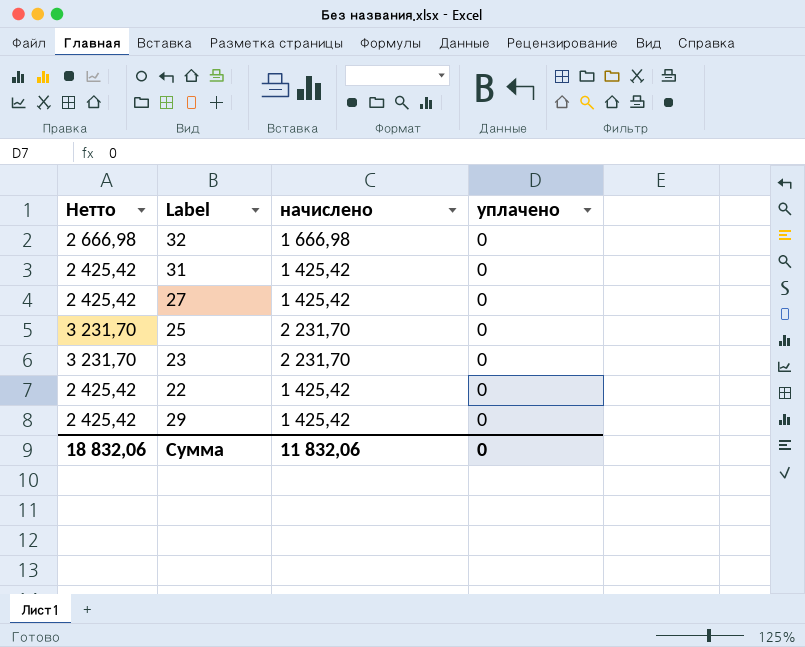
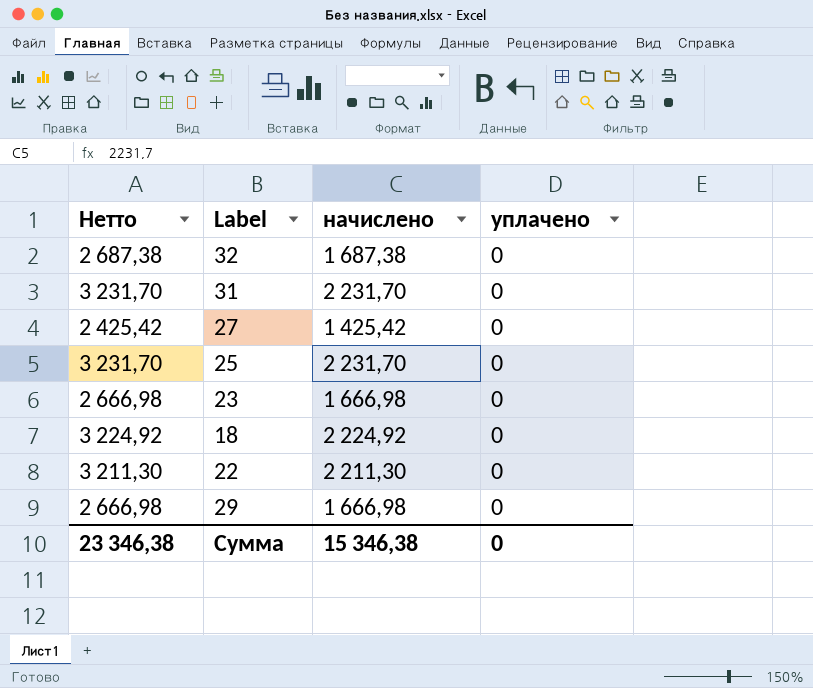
32 | Нетто: 2 666,98 -> 2 687,38
32 | начислено: 1 666,98 -> 1 687,38
31 | Нетто: 2 425,42 -> 3 231,70
31 | начислено: 1 425,42 -> 2 231,70
23 | Нетто: 3 231,70 -> 2 666,98
23 | начислено: 2 231,70 -> 1 666,98
row 18: none -> 3 224,92 | 2 224,92 | 0
22 | Нетто: 2 425,42 -> 3 211,30
22 | начислено: 1 425,42 -> 2 211,30
29 | Нетто: 2 425,42 -> 2 666,98
29 | начислено: 1 425,42 -> 1 666,98
Сумма | Нетто: 18 832,06 -> 23 346,38
Сумма | начислено: 11 832,06 -> 15 346,38

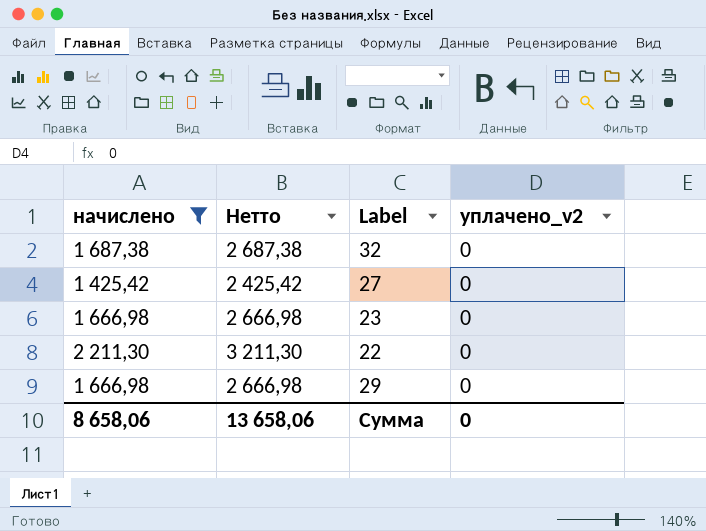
filter: none -> начислено <= 2 211,30
column начислено | position: 3 -> 1
column name: уплачено -> уплачено_v2
Сумма | начислено: 15 346,38 -> 8 658,06
Сумма | Нетто: 23 346,38 -> 13 658,06

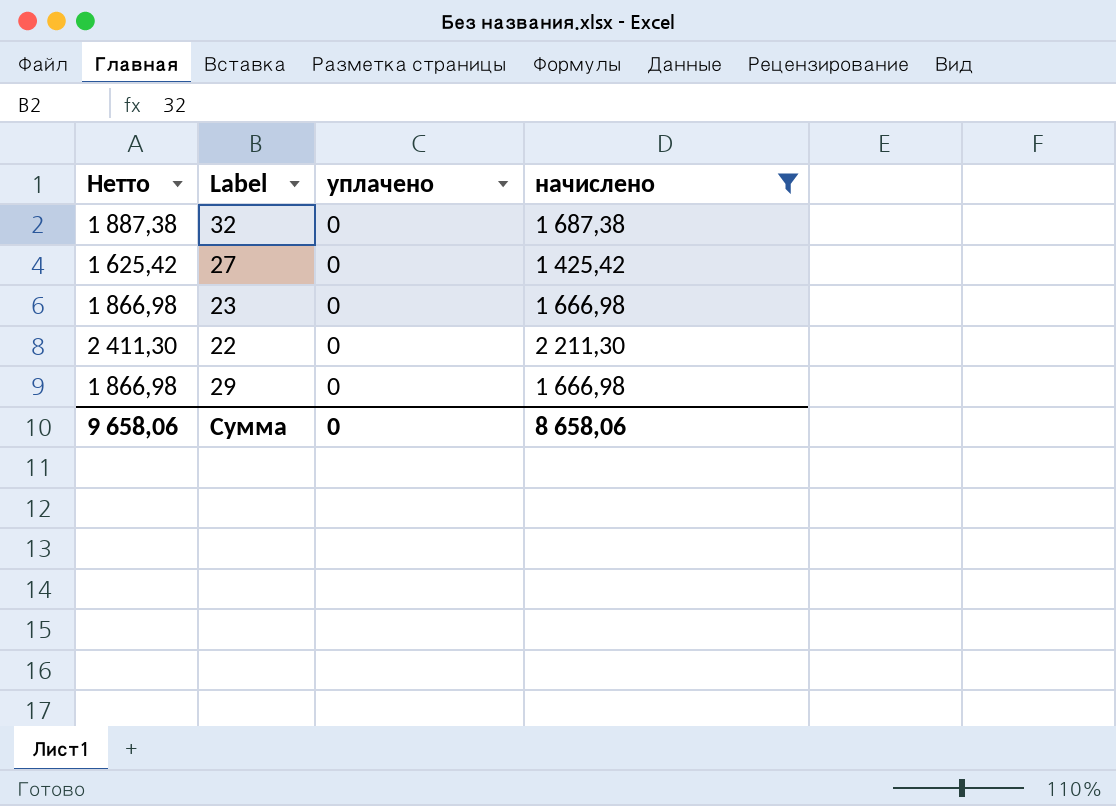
column Нетто | formula: [начислено] + 1000 -> [начислено] + 200
column name: уплачено_v2 -> уплачено
column начислено | position: 1 -> 4
Сумма | Нетто: 13 658,06 -> 9 658,06

